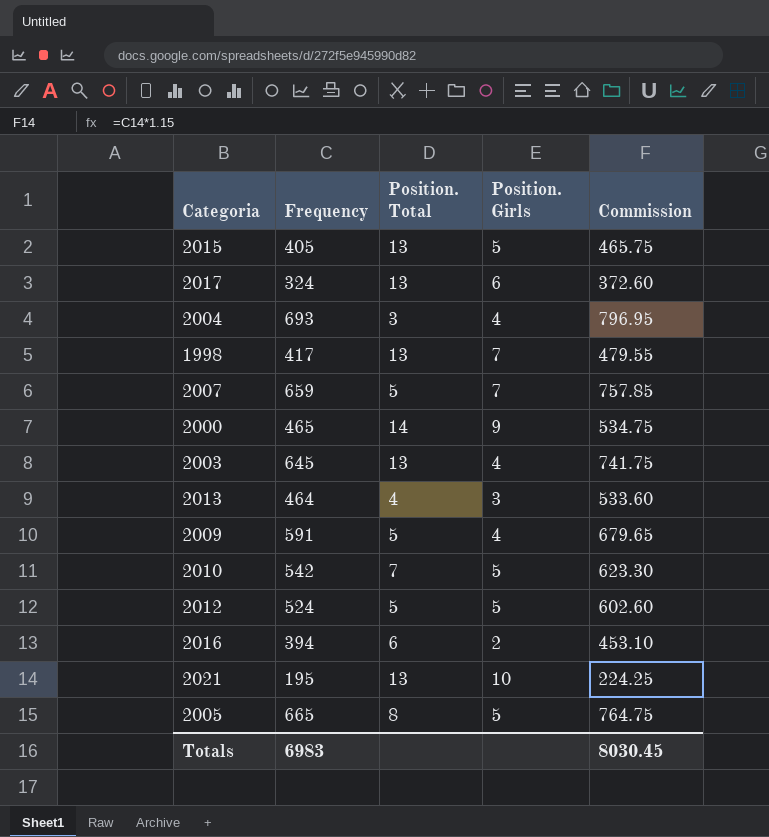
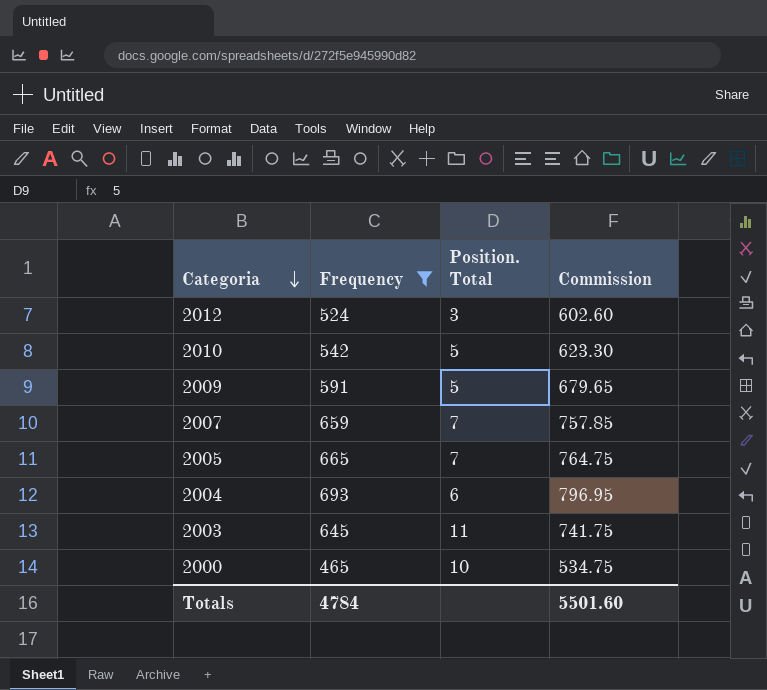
filter: none -> Frequency >= 465
row order: none -> Categoria descending
column Position. Girls | position: 4 -> none
2012 | Position. Total: 5 -> 3
2010 | Position. Total: 7 -> 5
2007 | Position. Total: 5 -> 7
2005 | Position. Total: 8 -> 7
2004 | Position. Total: 3 -> 6
2003 | Position. Total: 13 -> 11
2000 | Position. Total: 14 -> 10
Totals | Frequency: 6983 -> 4784
Totals | Commission: 8030.45 -> 5501.60

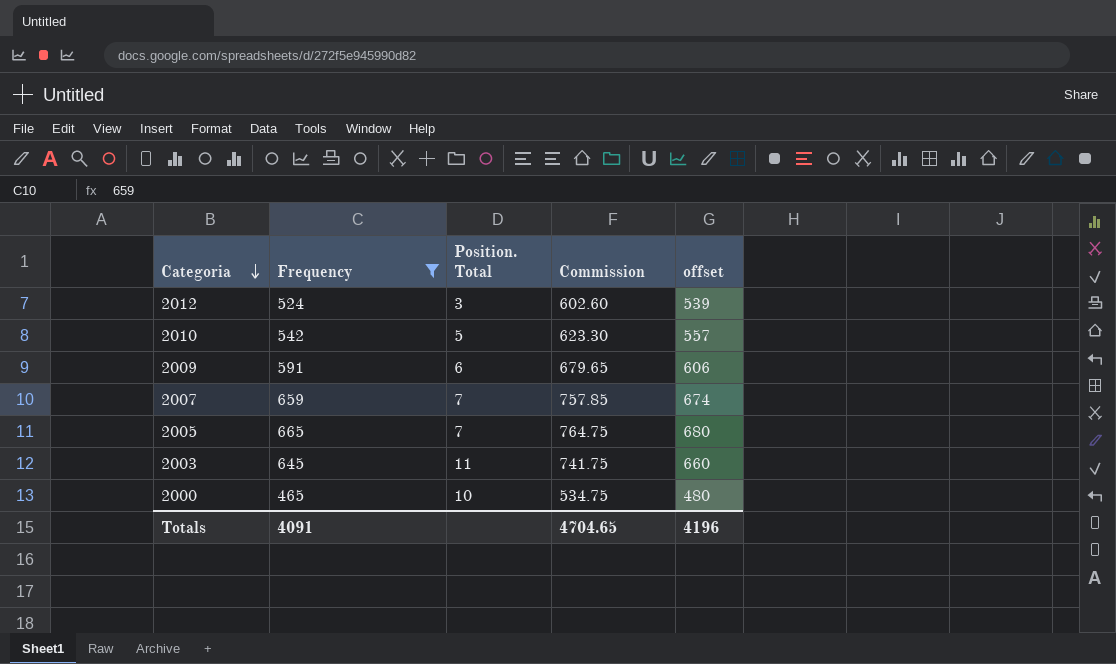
column offset | formula: none -> [Frequency] + 15
row 2004: 693 | 6 | 796.95 -> none
2009 | Position. Total: 5 -> 6
Totals | Frequency: 4784 -> 4091
Totals | Commission: 5501.60 -> 4704.65

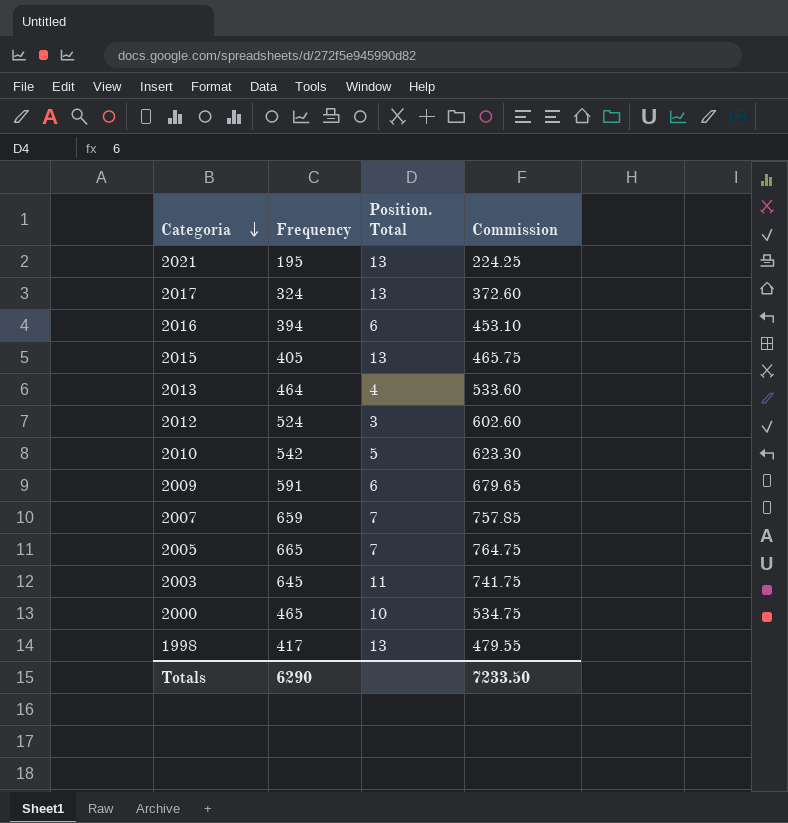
filter: Frequency >= 465 -> none
column offset | formula: [Frequency] + 15 -> none
Totals | Frequency: 4091 -> 6290
Totals | Commission: 4704.65 -> 7233.50

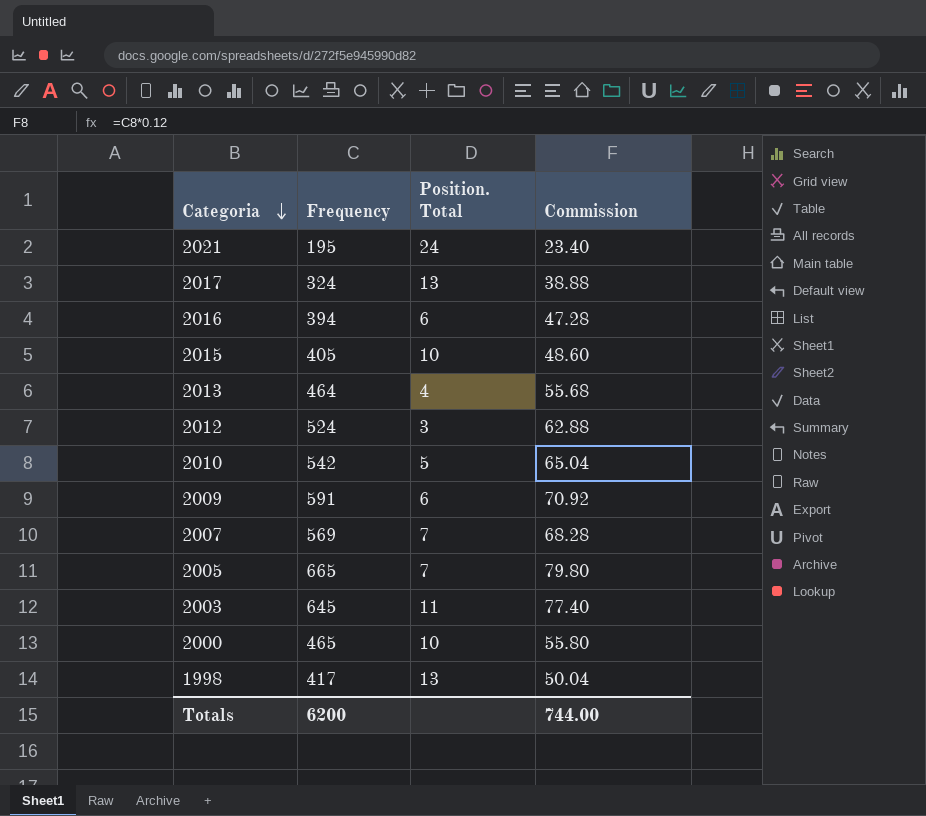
column Commission | formula: [Frequency] * 1.15 -> [Frequency] * 0.12
2021 | Position. Total: 13 -> 24
2015 | Position. Total: 13 -> 10
2007 | Frequency: 659 -> 569
Totals | Frequency: 6290 -> 6200
Totals | Commission: 7233.50 -> 744.00

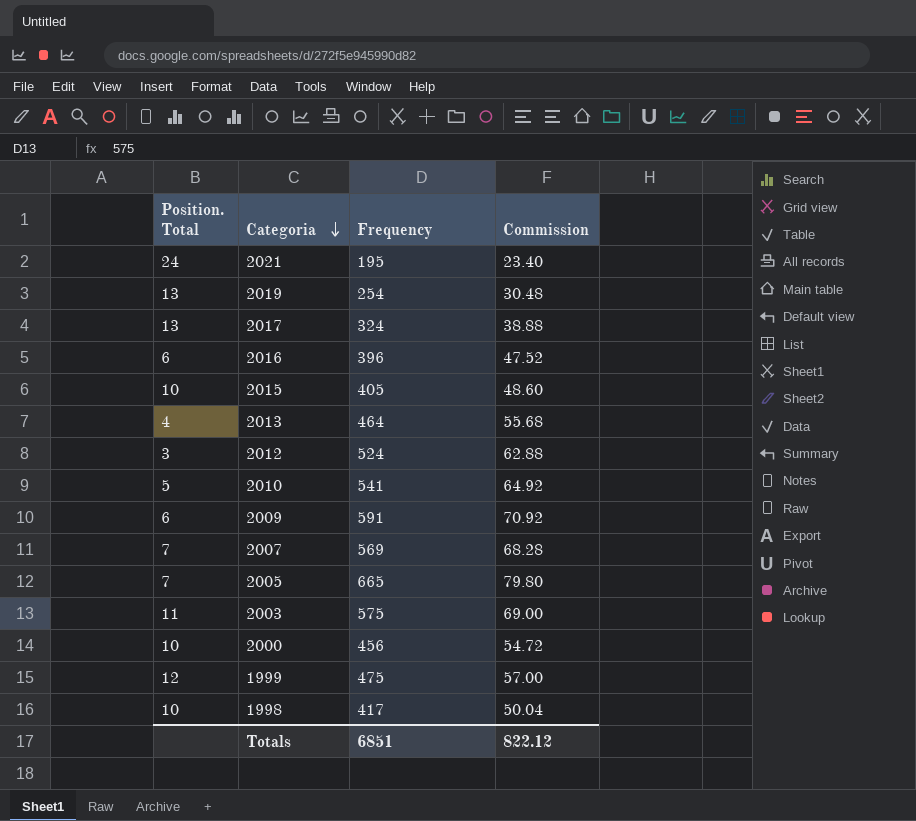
column Position. Total | position: 3 -> 1
row 2019: none -> 13 | 254 | 30.48
2016 | Frequency: 394 -> 396
2016 | Commission: 47.28 -> 47.52
2010 | Frequency: 542 -> 541
2010 | Commission: 65.04 -> 64.92
2003 | Frequency: 645 -> 575
2003 | Commission: 77.40 -> 69.00
2000 | Frequency: 465 -> 456
2000 | Commission: 55.80 -> 54.72
row 1999: none -> 12 | 475 | 57.00
1998 | Position. Total: 13 -> 10
Totals | Frequency: 6200 -> 6851
Totals | Commission: 744.00 -> 822.12

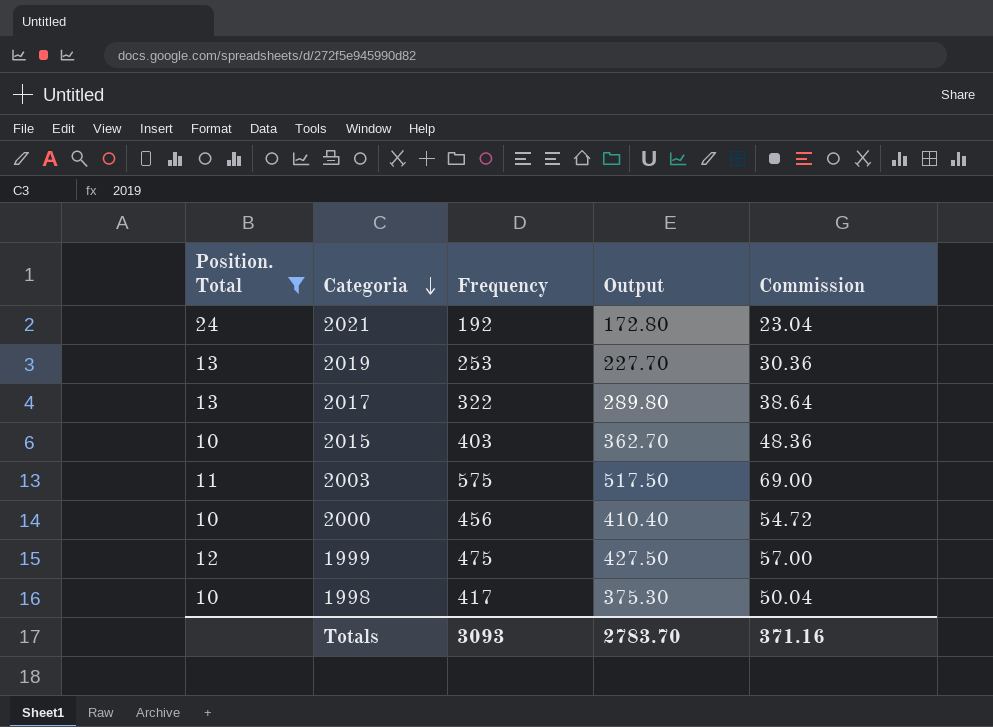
filter: none -> Position. Total >= 10
column Output | formula: none -> [Frequency] * 0.9
2021 | Frequency: 195 -> 192
2021 | Commission: 23.40 -> 23.04
2019 | Frequency: 254 -> 253
2019 | Commission: 30.48 -> 30.36
2017 | Frequency: 324 -> 322
2017 | Commission: 38.88 -> 38.64
2015 | Frequency: 405 -> 403
2015 | Commission: 48.60 -> 48.36
Totals | Frequency: 6851 -> 3093
Totals | Commission: 822.12 -> 371.16

